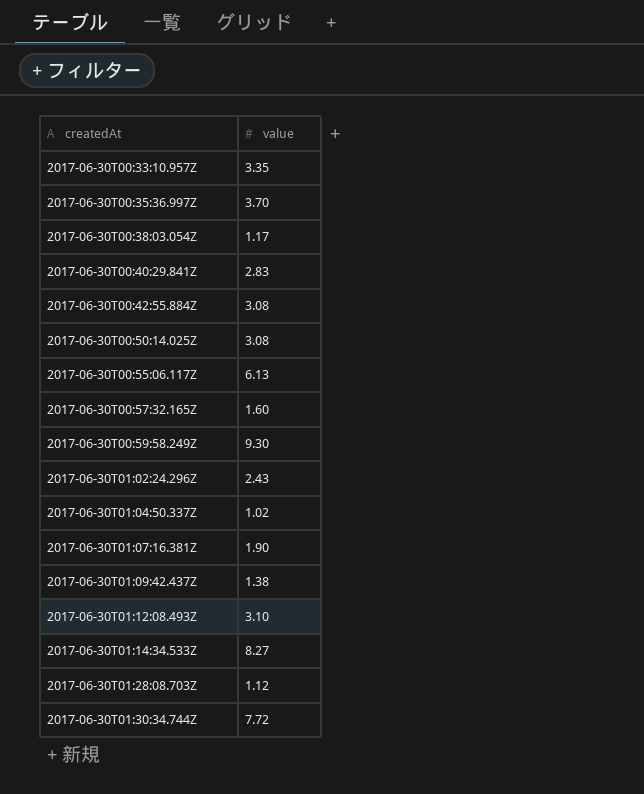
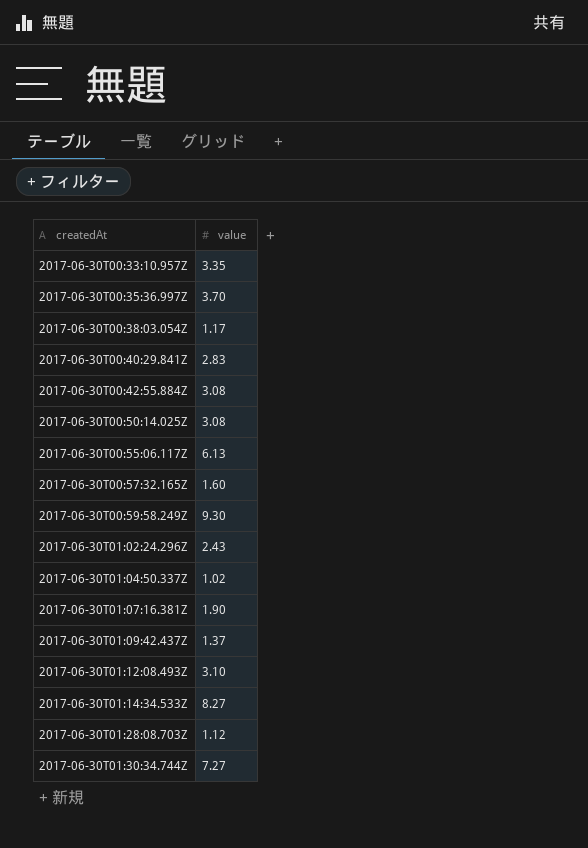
2017-06-30T01:09:42.437Z | value: 1.38 -> 1.37
2017-06-30T01:30:34.744Z | value: 7.72 -> 7.27

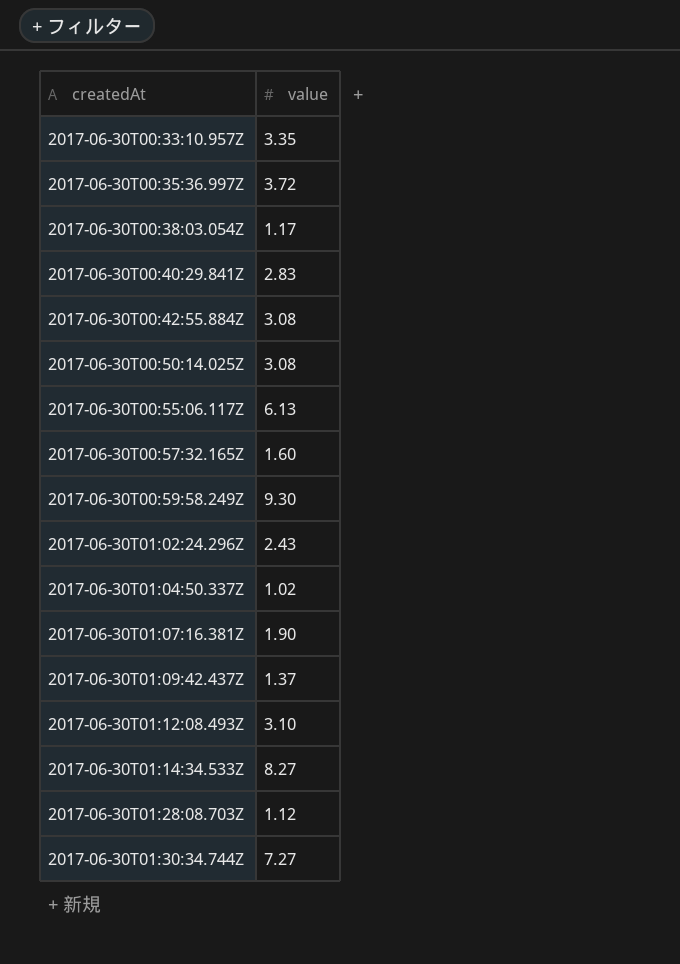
2017-06-30T00:35:36.997Z | value: 3.70 -> 3.72

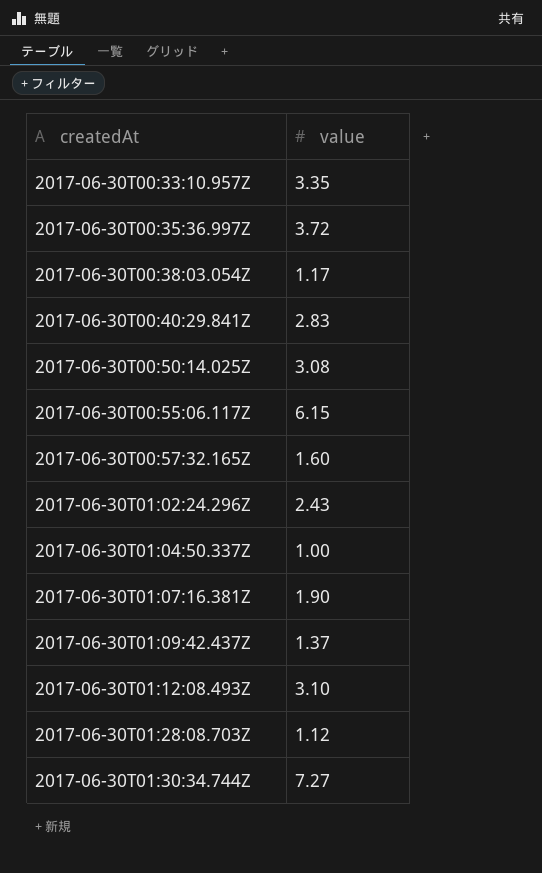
row 2017-06-30T00:42:55.884Z: 3.08 -> none
row 2017-06-30T00:59:58.249Z: 9.30 -> none
row 2017-06-30T01:14:34.533Z: 8.27 -> none
2017-06-30T00:55:06.117Z | value: 6.13 -> 6.15
2017-06-30T01:04:50.337Z | value: 1.02 -> 1.00

